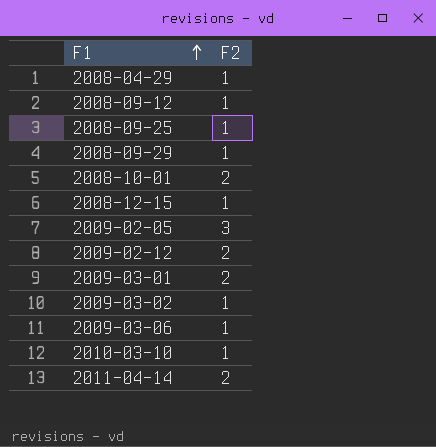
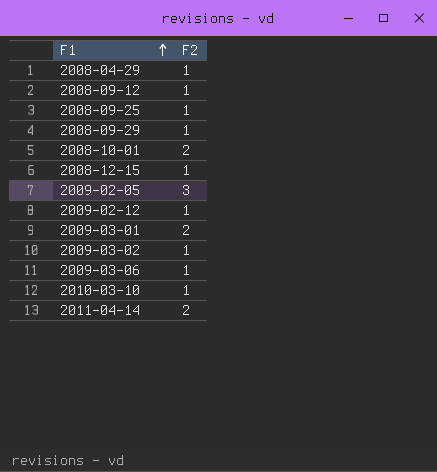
2009-02-12 | F2: 2 -> 1

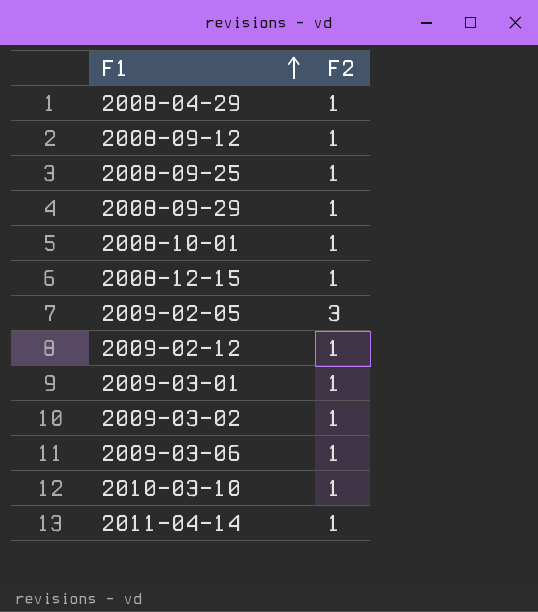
2008-10-01 | F2: 2 -> 1
2009-03-01 | F2: 2 -> 1
2011-04-14 | F2: 2 -> 1

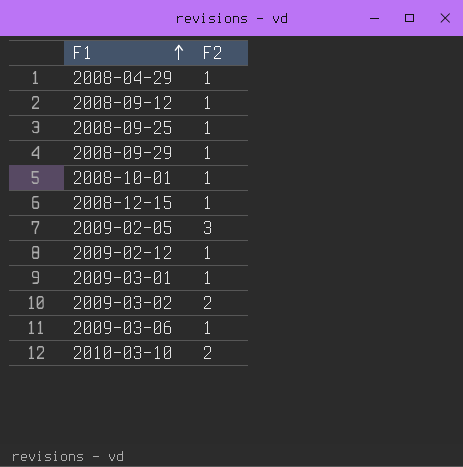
row 2011-04-14: 1 -> none
2009-03-02 | F2: 1 -> 2
2010-03-10 | F2: 1 -> 2

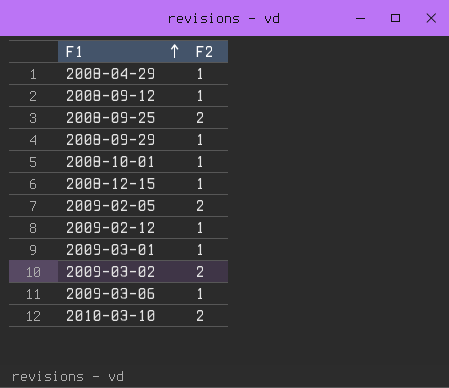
2008-09-25 | F2: 1 -> 2
2009-02-05 | F2: 3 -> 2

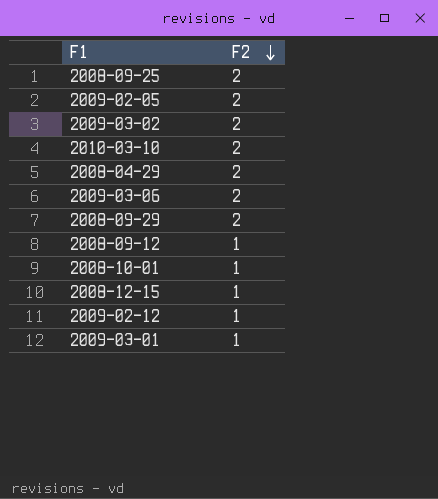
row order: F1 ascending -> F2 descending
2008-04-29 | F2: 1 -> 2
2009-03-06 | F2: 1 -> 2
2008-09-29 | F2: 1 -> 2

